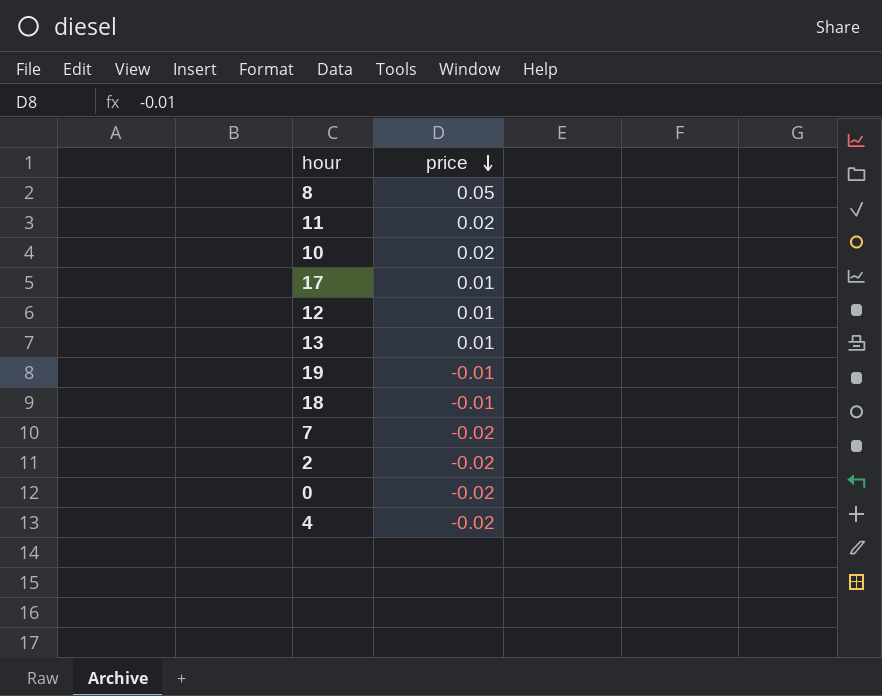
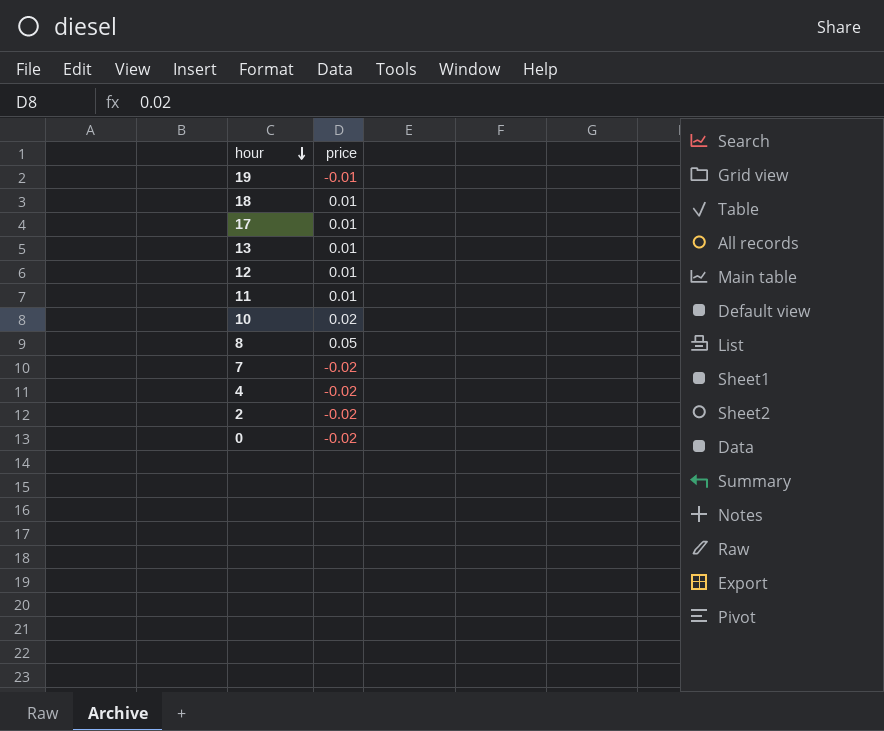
row order: price descending -> hour descending
18 | price: -0.01 -> 0.01
11 | price: 0.02 -> 0.01

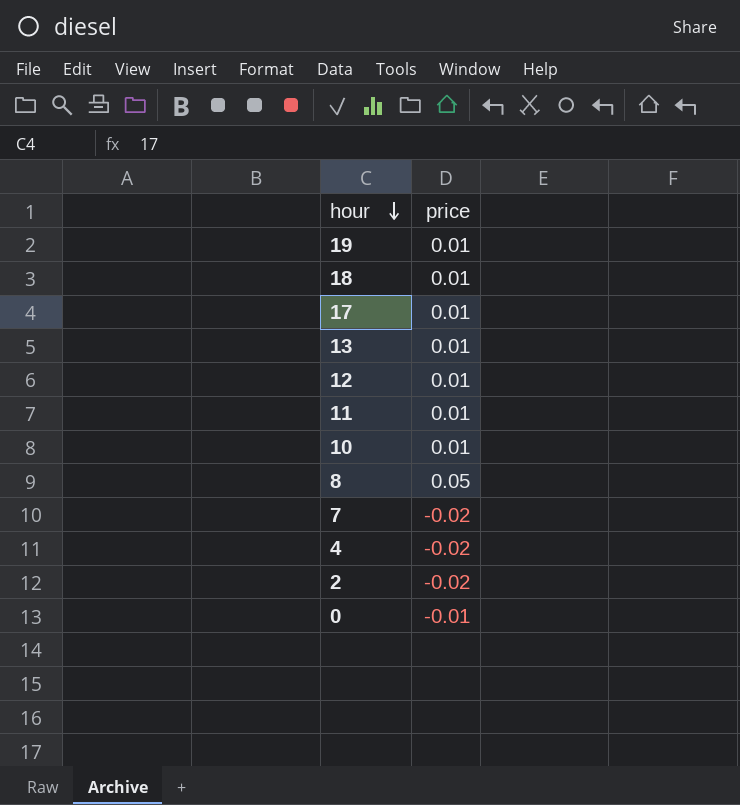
19 | price: -0.01 -> 0.01
10 | price: 0.02 -> 0.01
0 | price: -0.02 -> -0.01

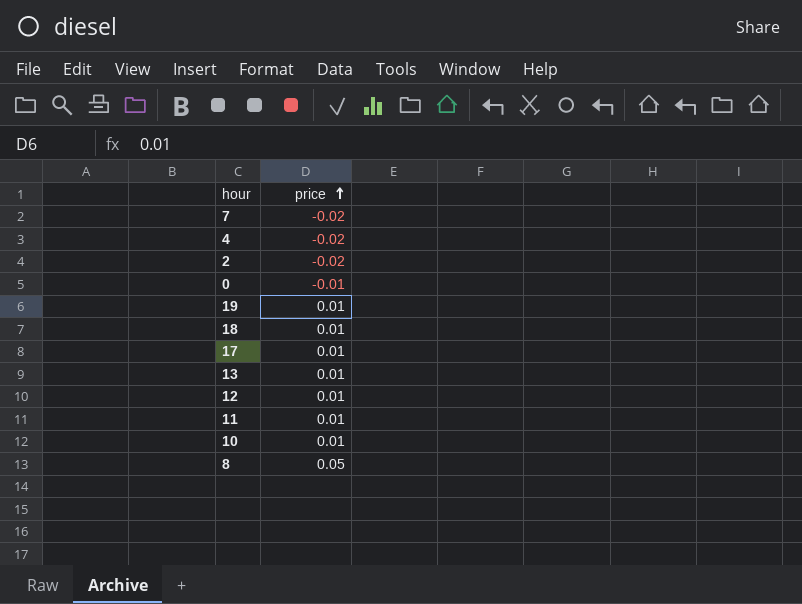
row order: hour descending -> price ascending

